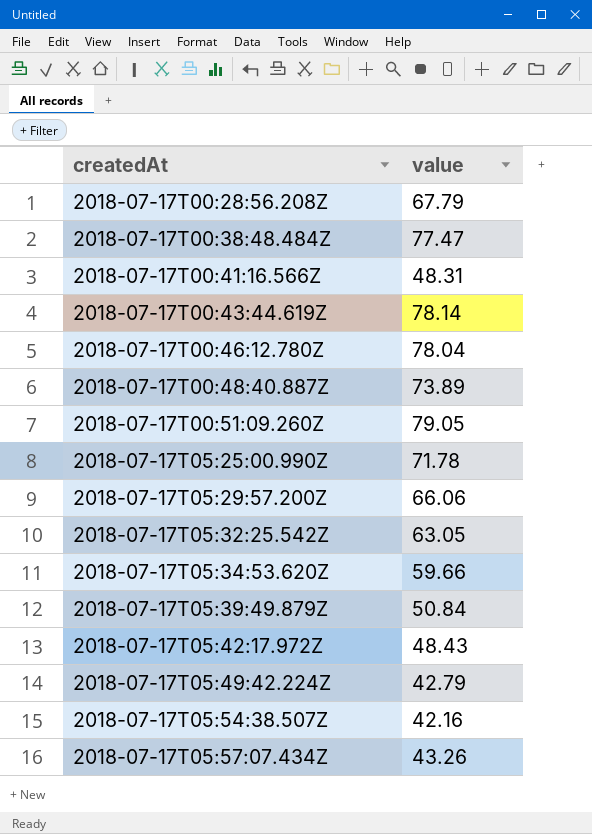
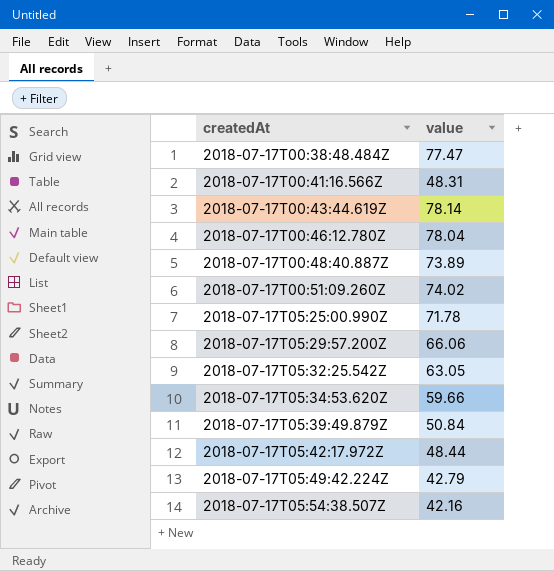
row 2018-07-17T00:28:56.208Z: 67.79 -> none
row 2018-07-17T05:57:07.434Z: 43.26 -> none
2018-07-17T00:51:09.260Z | value: 79.05 -> 74.02
2018-07-17T05:42:17.972Z | value: 48.43 -> 48.44

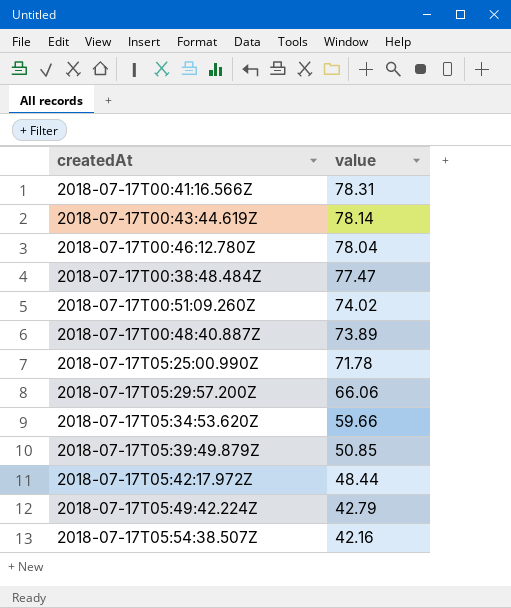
row order: createdAt ascending -> value descending
row 2018-07-17T05:32:25.542Z: 63.05 -> none
2018-07-17T00:41:16.566Z | value: 48.31 -> 78.31
2018-07-17T05:39:49.879Z | value: 50.84 -> 50.85

